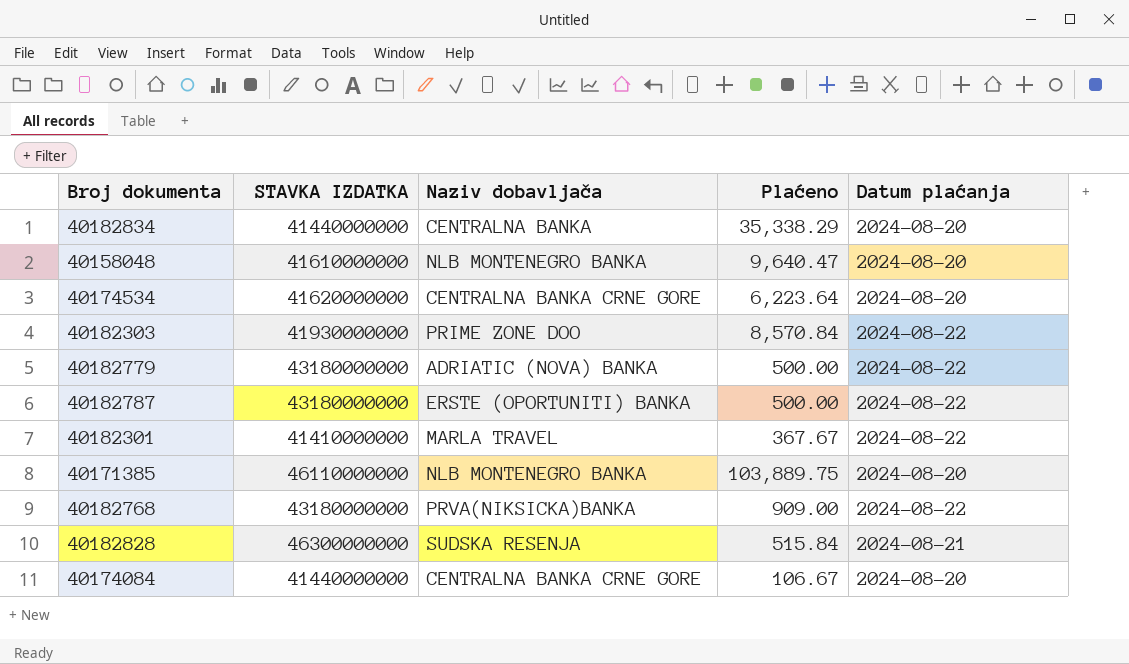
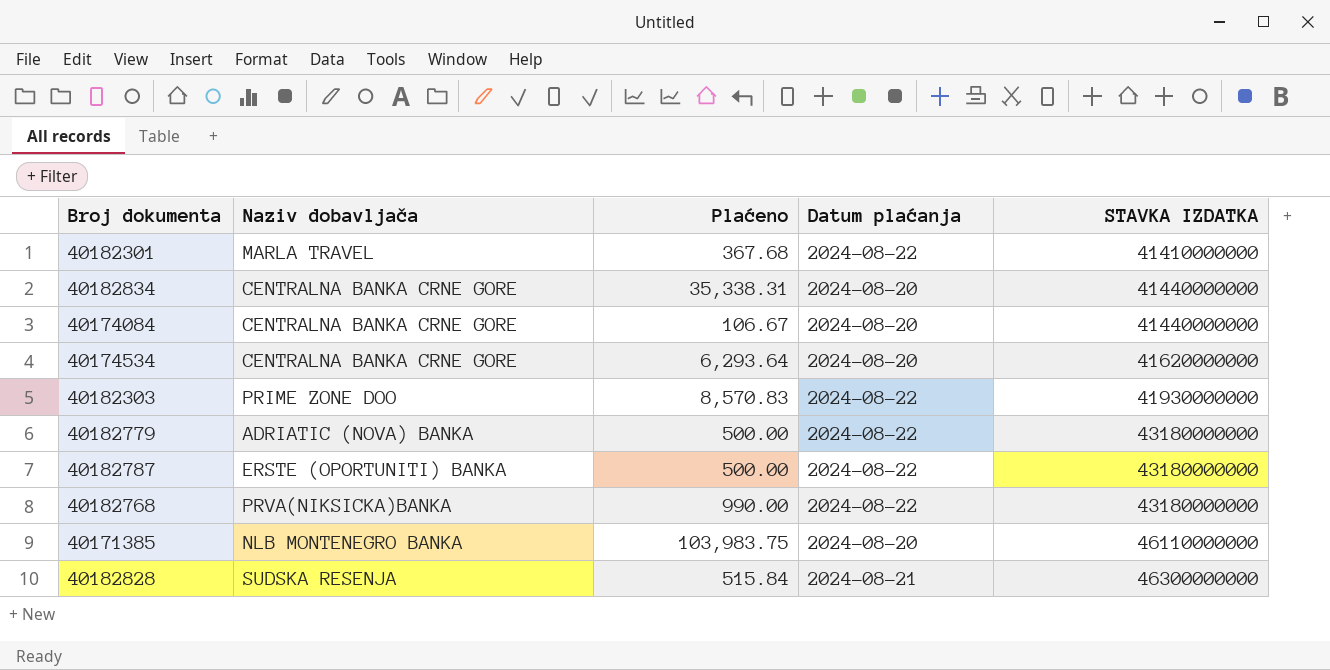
row order: none -> STAVKA IZDATKA ascending
column STAVKA IZDATKA | position: 2 -> 5
row 40158048: 41610000000 | NLB MONTENEGRO BANKA | 9,640.47 | 2024-08-20 -> none
40182301 | Plaćeno: 367.67 -> 367.68
40182834 | Naziv dobavljača: CENTRALNA BANKA -> CENTRALNA BANKA CRNE GORE
40182834 | Plaćeno: 35,338.29 -> 35,338.31
40174534 | Plaćeno: 6,223.64 -> 6,293.64
40182303 | Plaćeno: 8,570.84 -> 8,570.83
40182768 | Plaćeno: 909.00 -> 990.00
40171385 | Plaćeno: 103,889.75 -> 103,983.75

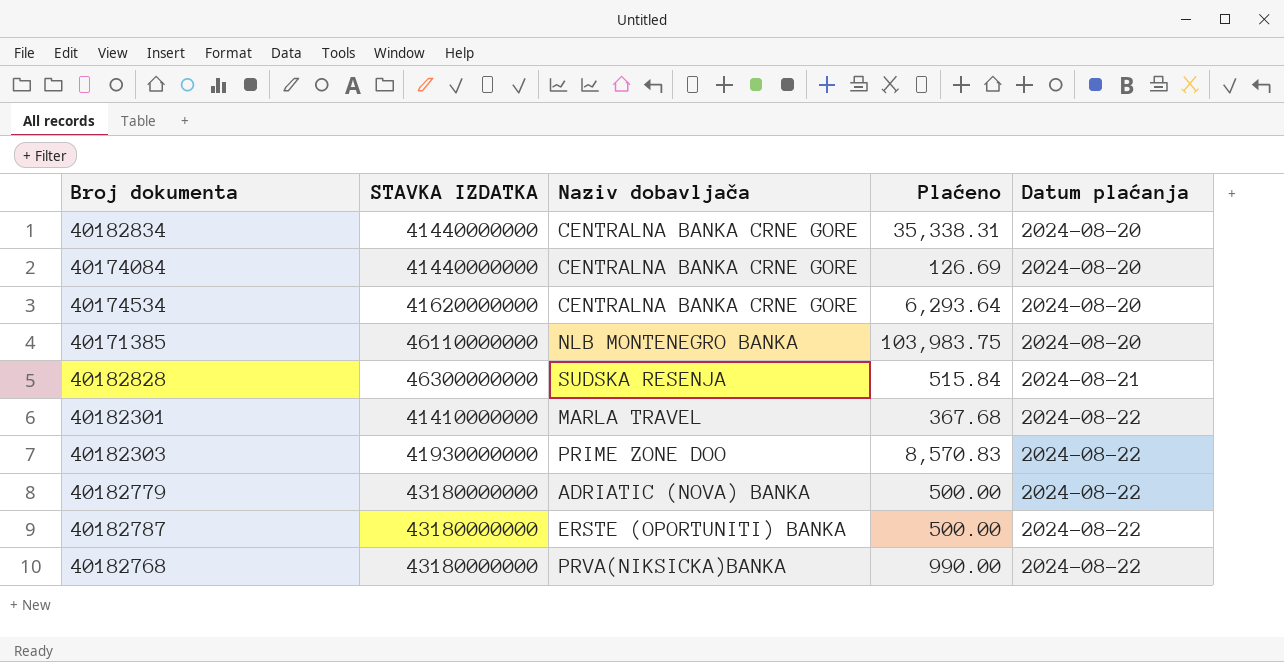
row order: STAVKA IZDATKA ascending -> Datum plaćanja ascending
column STAVKA IZDATKA | position: 5 -> 2
40174084 | Plaćeno: 106.67 -> 126.69

